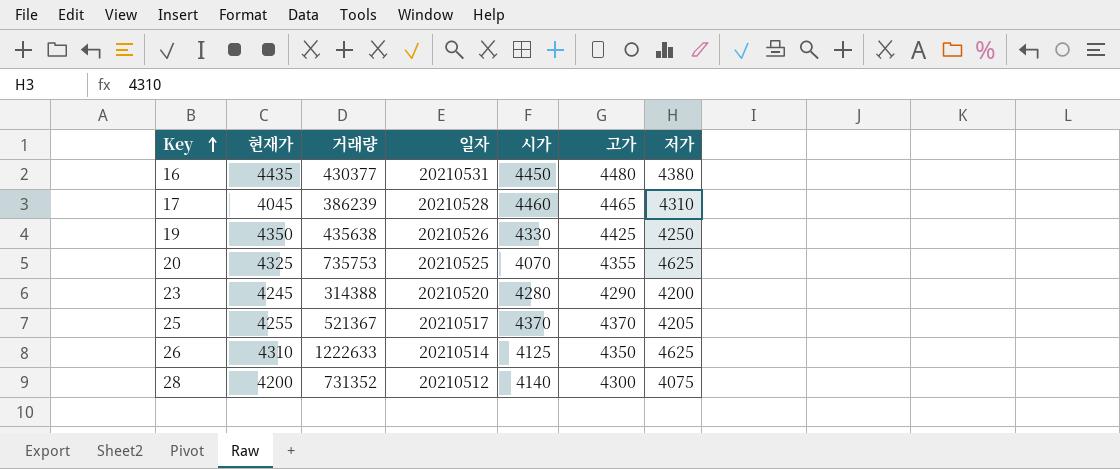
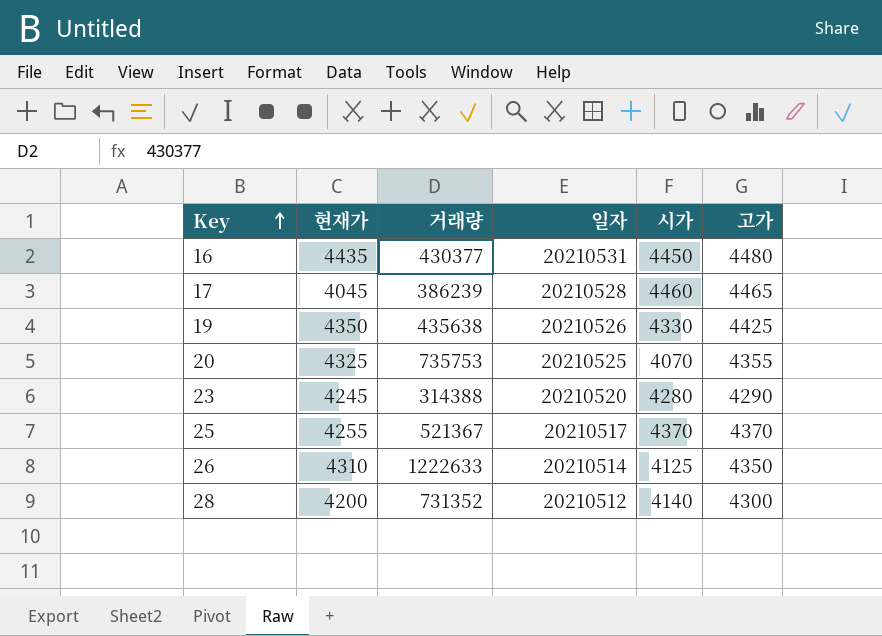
column 저가 | position: 7 -> none

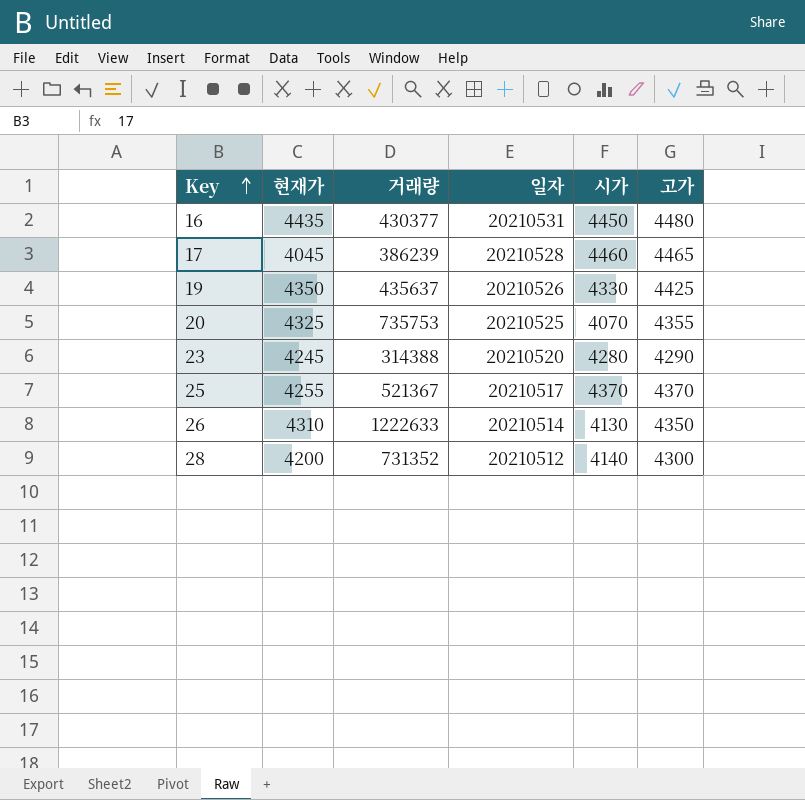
19 | 거래량: 435638 -> 435637
26 | 시가: 4125 -> 4130

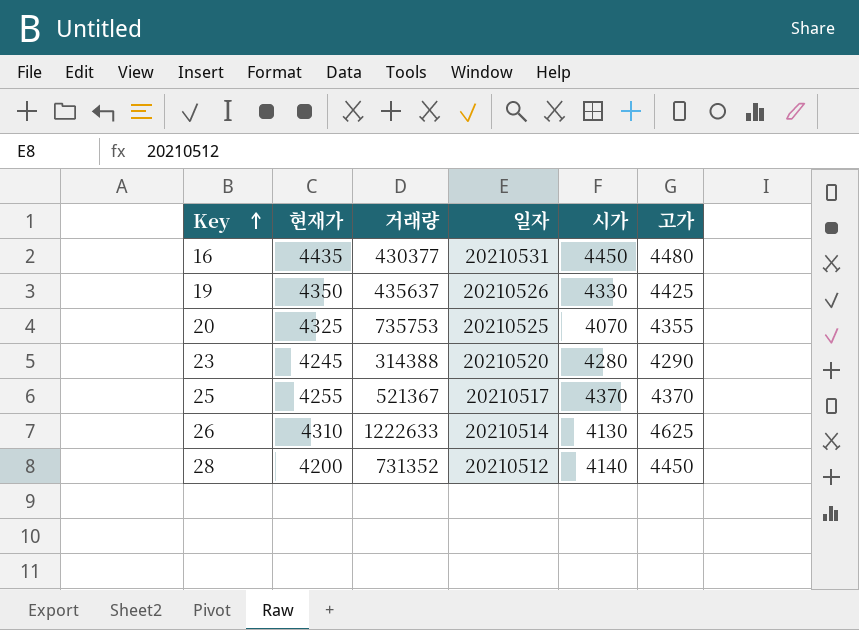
row 17: 4045 | 386239 | 20210528 | 4460 | 4465 -> none
26 | 고가: 4350 -> 4625
28 | 고가: 4300 -> 4450

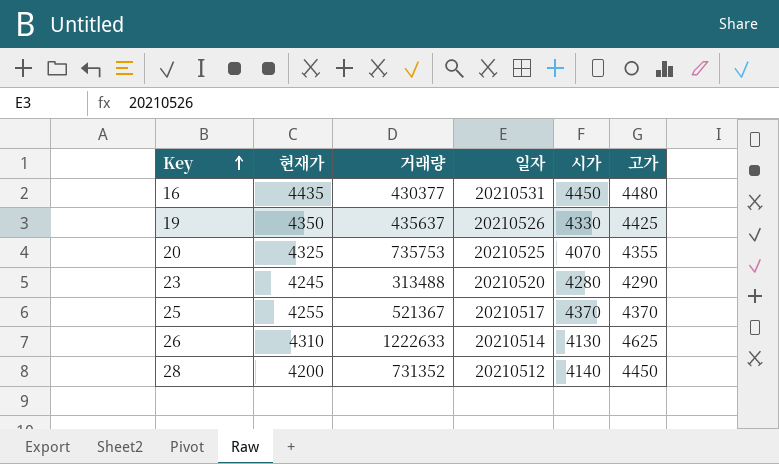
23 | 거래량: 314388 -> 313488

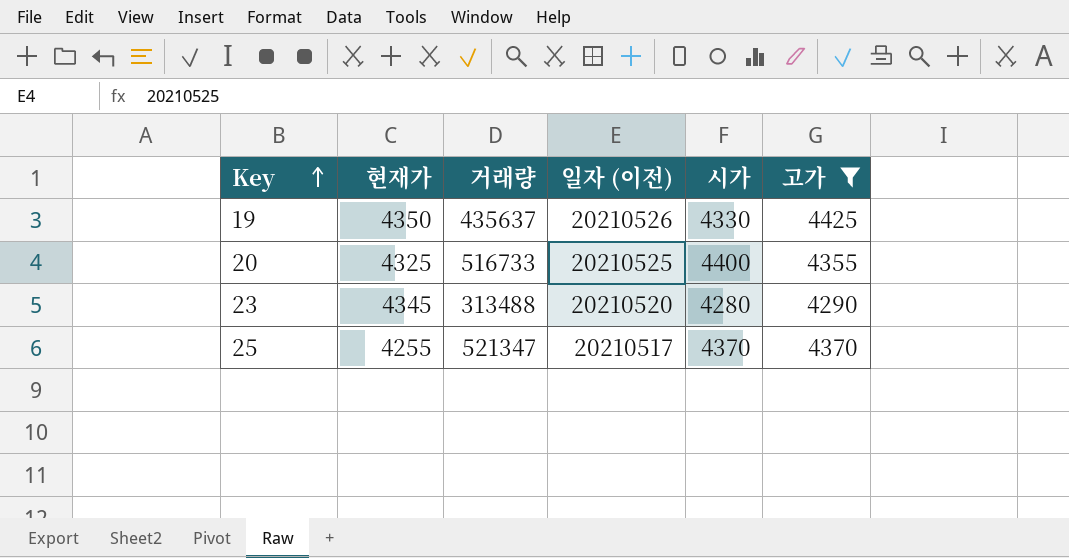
filter: none -> 고가 <= 4425
column name: 일자 -> 일자 (이전)
20 | 거래량: 735753 -> 516733
20 | 시가: 4070 -> 4400
23 | 현재가: 4245 -> 4345
25 | 거래량: 521367 -> 521347

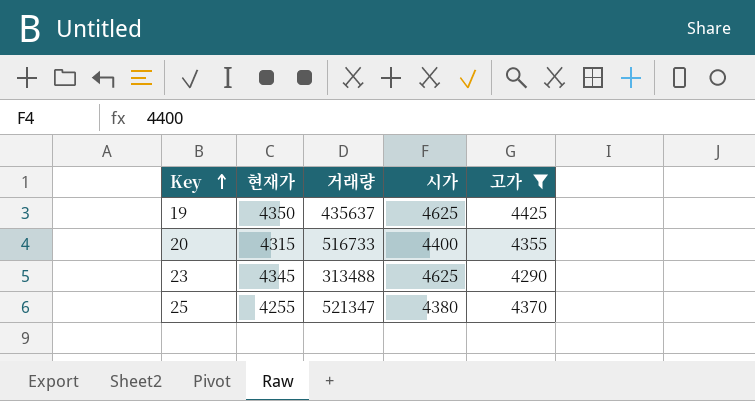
column 일자 (이전) | position: 4 -> none
19 | 시가: 4330 -> 4625
20 | 현재가: 4325 -> 4315
23 | 시가: 4280 -> 4625
25 | 시가: 4370 -> 4380

